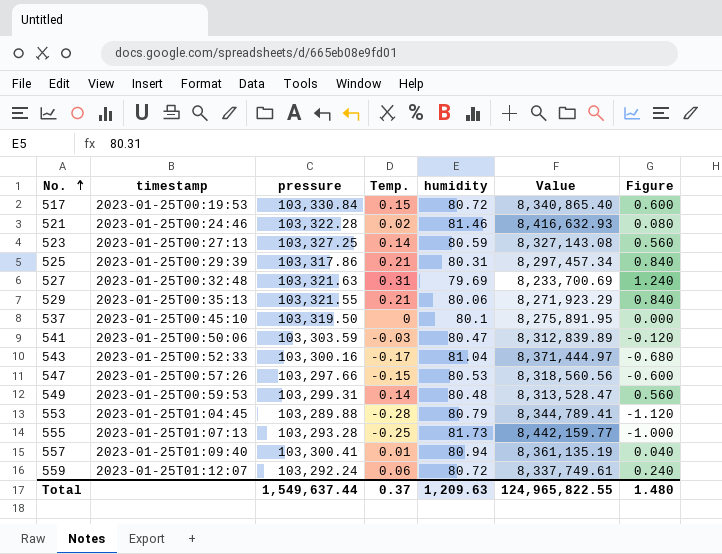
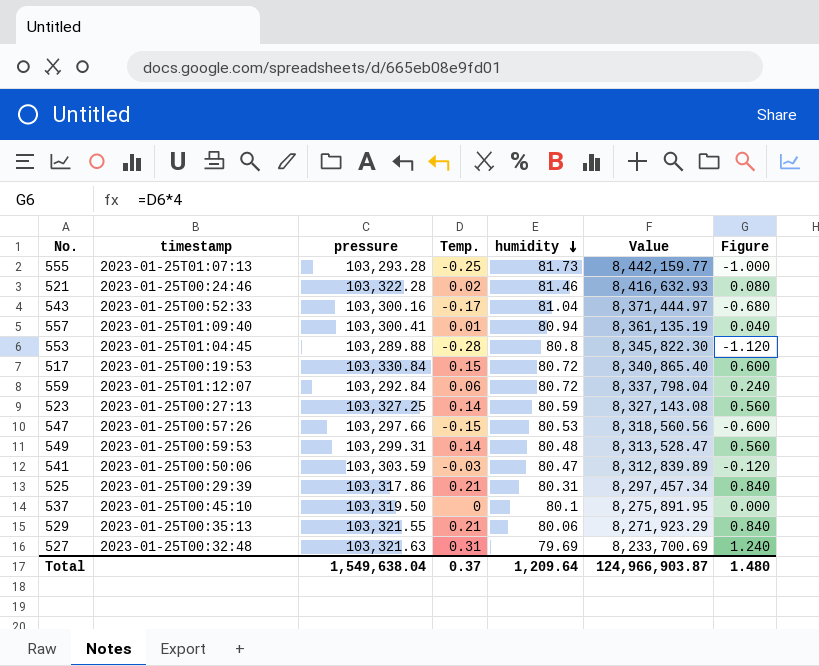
row order: No. ascending -> humidity descending
553 | humidity: 80.79 -> 80.8
553 | Value: 8,344,789.41 -> 8,345,822.30
559 | pressure: 103,292.24 -> 103,292.84
559 | Value: 8,337,749.61 -> 8,337,798.04
Total | pressure: 1,549,637.44 -> 1,549,638.04
Total | humidity: 1,209.63 -> 1,209.64
Total | Value: 124,965,822.55 -> 124,966,903.87

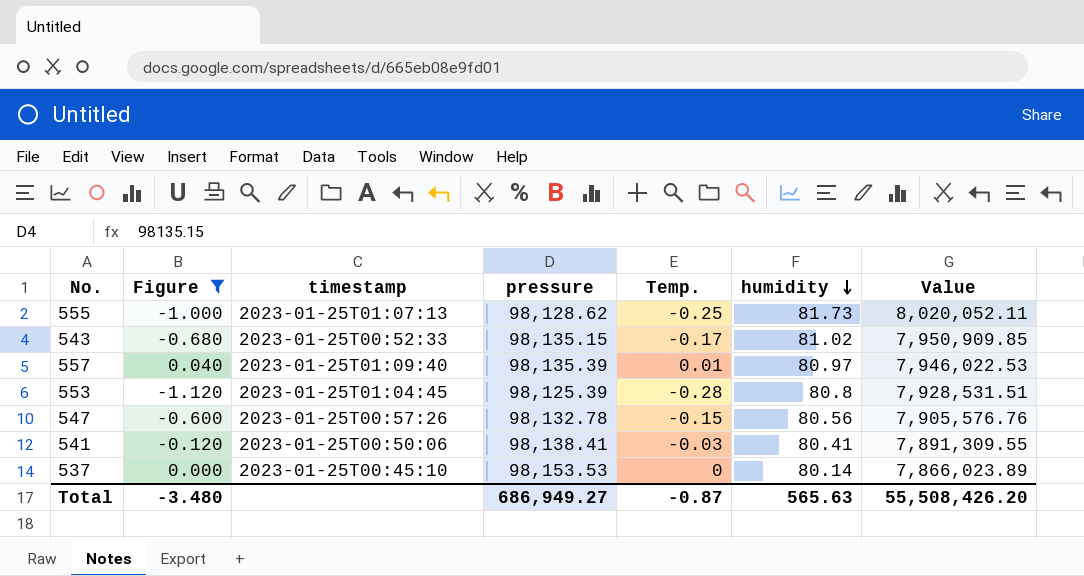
filter: none -> Figure <= 0.040
column Figure | position: 7 -> 2
555 | pressure: 103,293.28 -> 98,128.62
555 | Value: 8,442,159.77 -> 8,020,052.11
543 | pressure: 103,300.16 -> 98,135.15
543 | humidity: 81.04 -> 81.02
543 | Value: 8,371,444.97 -> 7,950,909.85
557 | pressure: 103,300.41 -> 98,135.39
557 | humidity: 80.94 -> 80.97
557 | Value: 8,361,135.19 -> 7,946,022.53
553 | pressure: 103,289.88 -> 98,125.39
553 | Value: 8,345,822.30 -> 7,928,531.51
547 | pressure: 103,297.66 -> 98,132.78
547 | humidity: 80.53 -> 80.56
547 | Value: 8,318,560.56 -> 7,905,576.76
541 | pressure: 103,303.59 -> 98,138.41
541 | humidity: 80.47 -> 80.41
541 | Value: 8,312,839.89 -> 7,891,309.55
537 | pressure: 103,319.50 -> 98,153.53
537 | humidity: 80.1 -> 80.14
537 | Value: 8,275,891.95 -> 7,866,023.89
Total | Figure: 1.480 -> -3.480
Total | pressure: 1,549,638.04 -> 686,949.27
Total | Temp.: 0.37 -> -0.87
Total | humidity: 1,209.64 -> 565.63
Total | Value: 124,966,903.87 -> 55,508,426.20

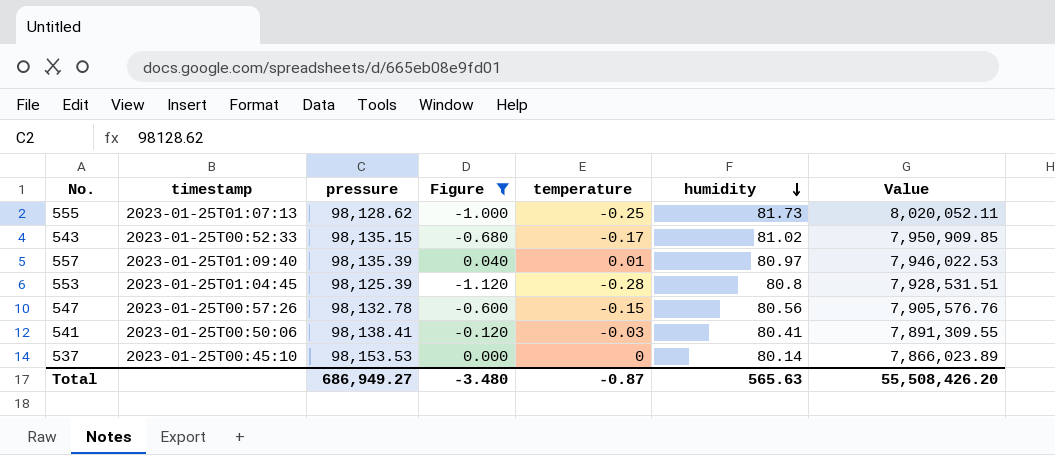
column Figure | position: 2 -> 4
column name: Temp. -> temperature

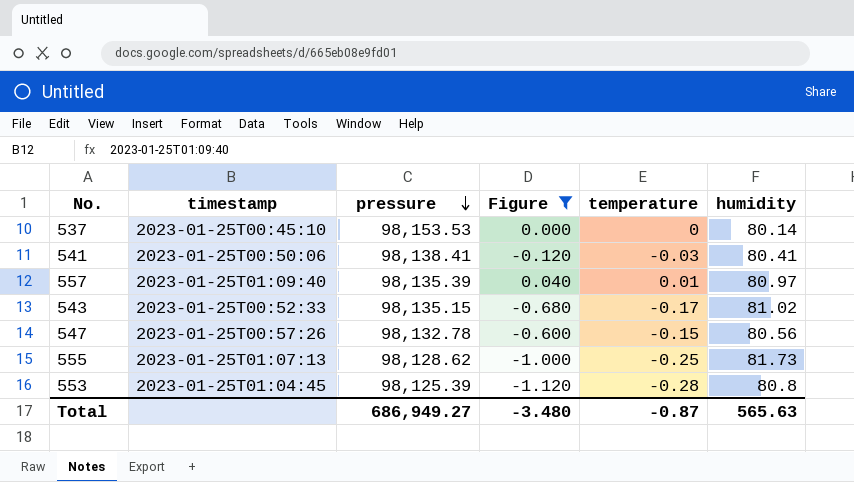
row order: humidity descending -> pressure descending
column Value | formula: [pressure] * [humidity] -> none

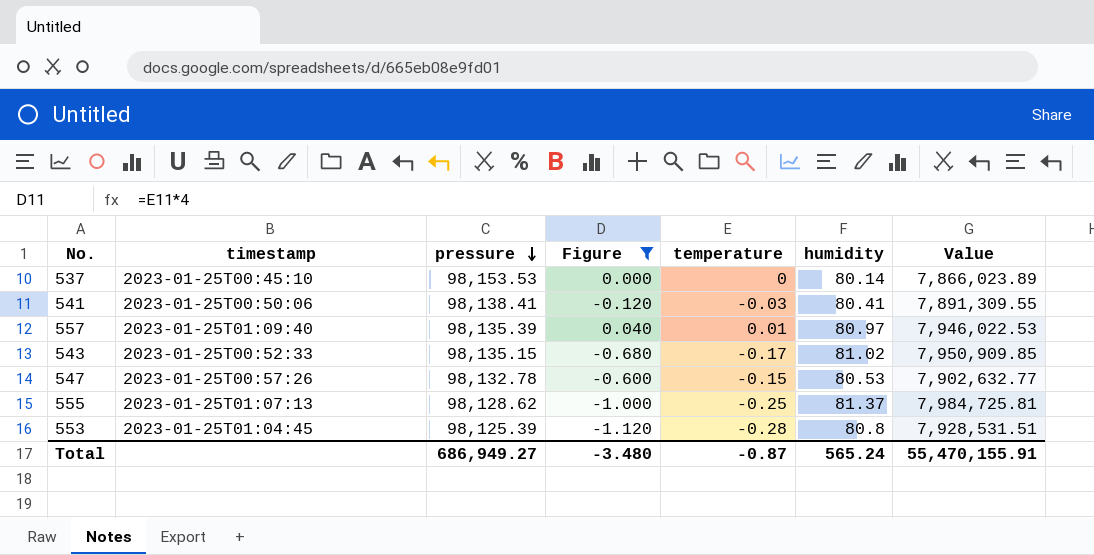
column Value | formula: none -> [pressure] * [humidity]
547 | humidity: 80.56 -> 80.53
555 | humidity: 81.73 -> 81.37
Total | humidity: 565.63 -> 565.24

